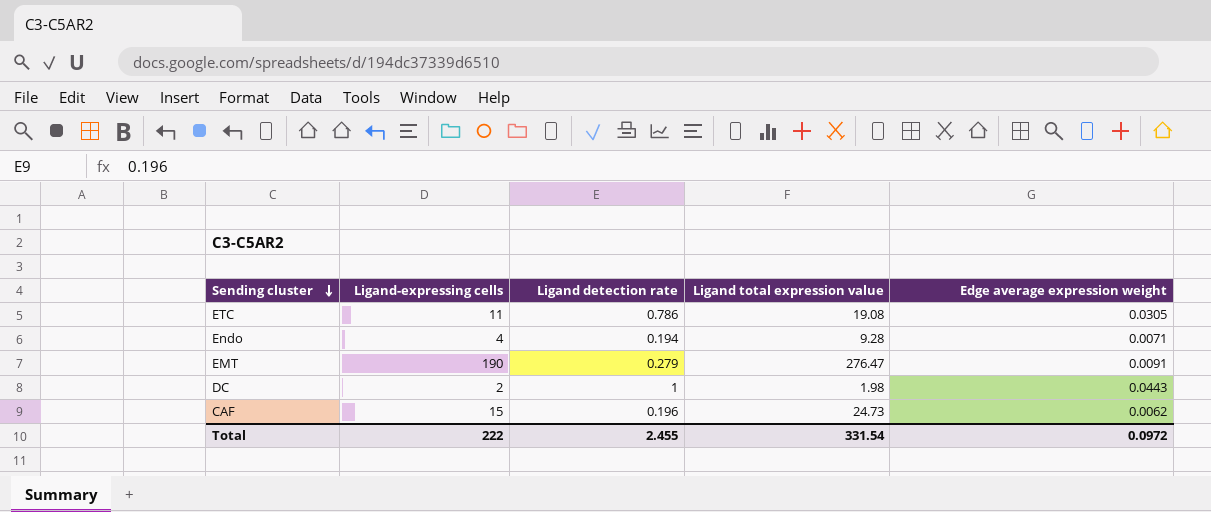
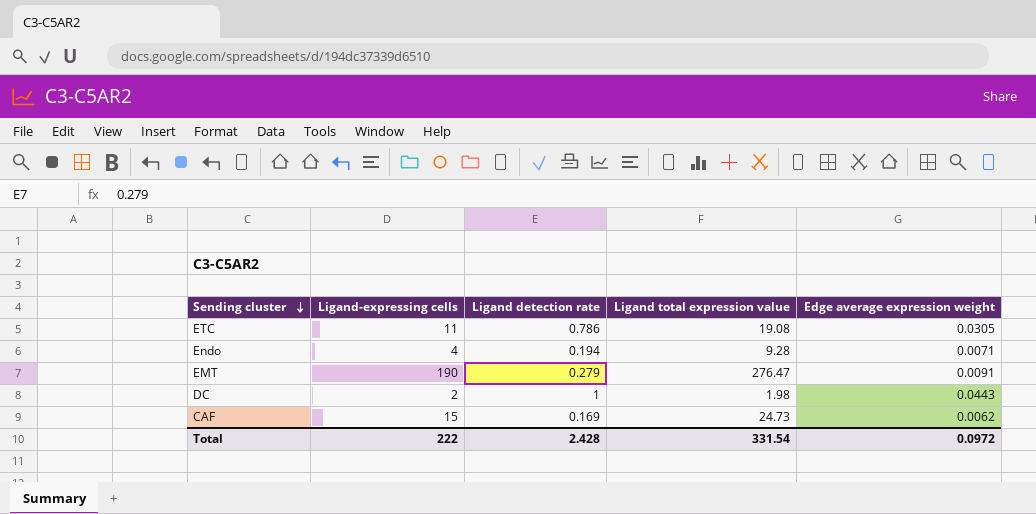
CAF | Ligand detection rate: 0.196 -> 0.169
Total | Ligand detection rate: 2.455 -> 2.428

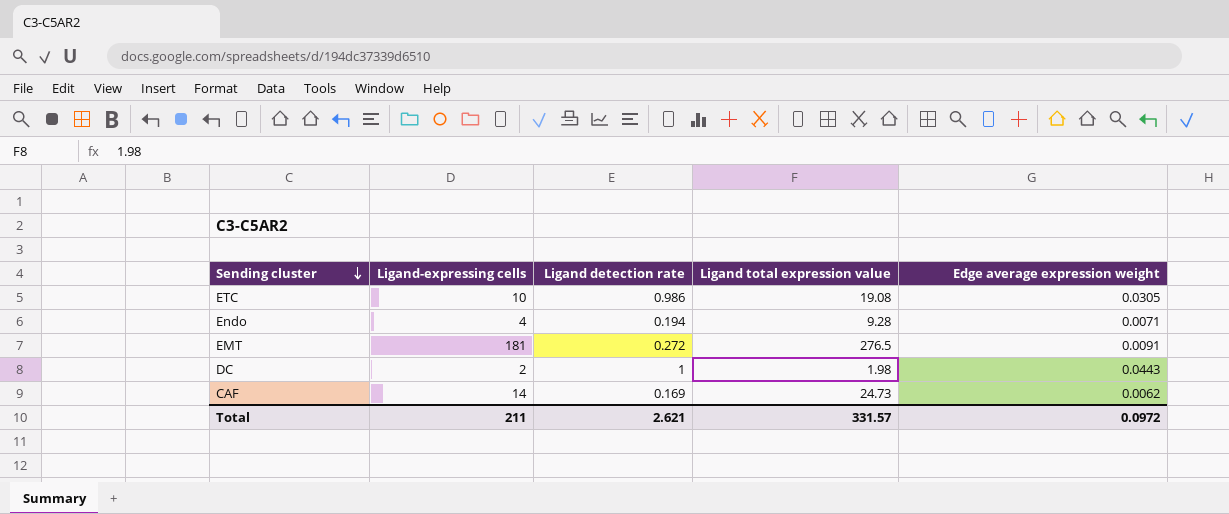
ETC | Ligand-expressing cells: 11 -> 10
ETC | Ligand detection rate: 0.786 -> 0.986
EMT | Ligand-expressing cells: 190 -> 181
EMT | Ligand detection rate: 0.279 -> 0.272
EMT | Ligand total expression value: 276.47 -> 276.5
CAF | Ligand-expressing cells: 15 -> 14
Total | Ligand-expressing cells: 222 -> 211
Total | Ligand detection rate: 2.428 -> 2.621
Total | Ligand total expression value: 331.54 -> 331.57

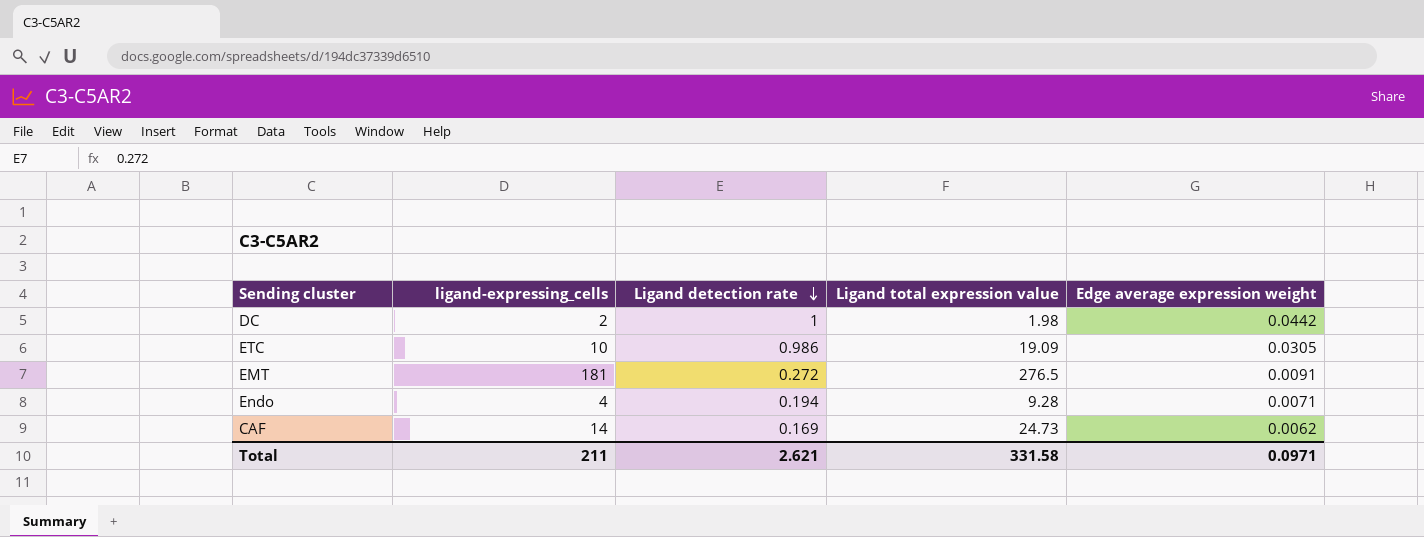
row order: Sending cluster descending -> Ligand detection rate descending
column name: Ligand-expressing cells -> ligand-expressing_cells
DC | Edge average expression weight: 0.0443 -> 0.0442
ETC | Ligand total expression value: 19.08 -> 19.09
Total | Ligand total expression value: 331.57 -> 331.58
Total | Edge average expression weight: 0.0972 -> 0.0971

